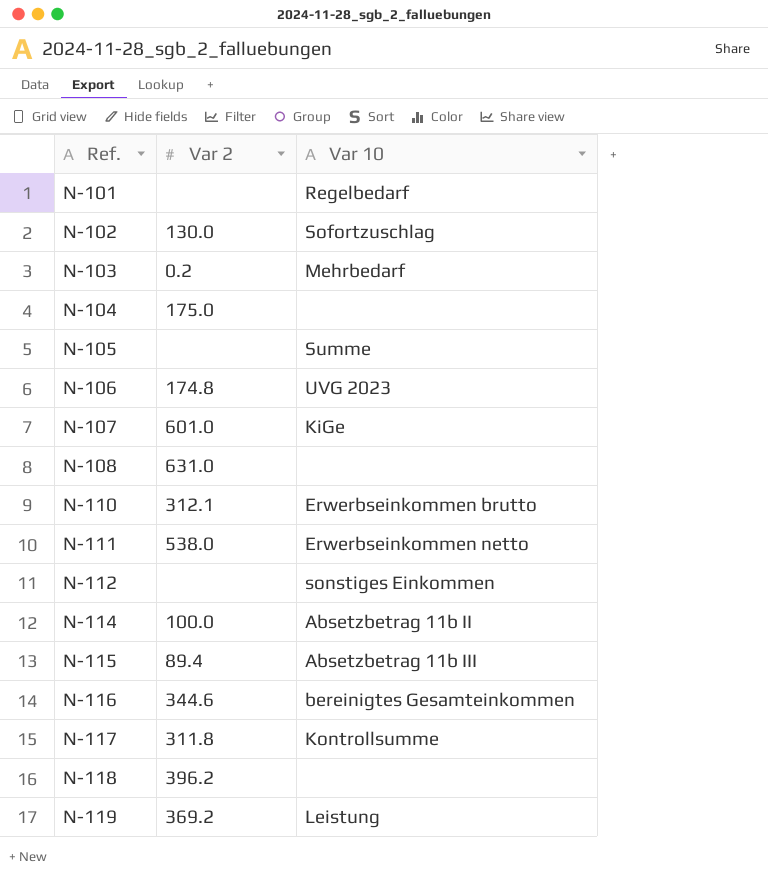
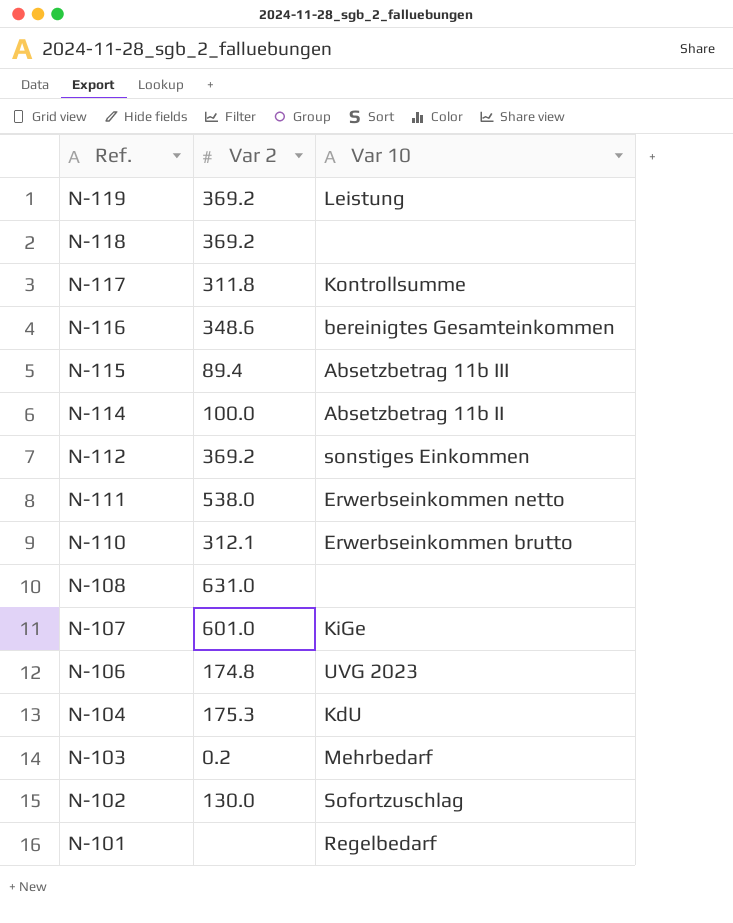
row order: Ref. ascending -> Ref. descending
row N-105: none | Summe -> none
N-118 | Var 2: 396.2 -> 369.2
N-116 | Var 2: 344.6 -> 348.6
N-112 | Var 2: none -> 369.2
N-104 | Var 2: 175.0 -> 175.3
N-104 | Var 10: none -> KdU

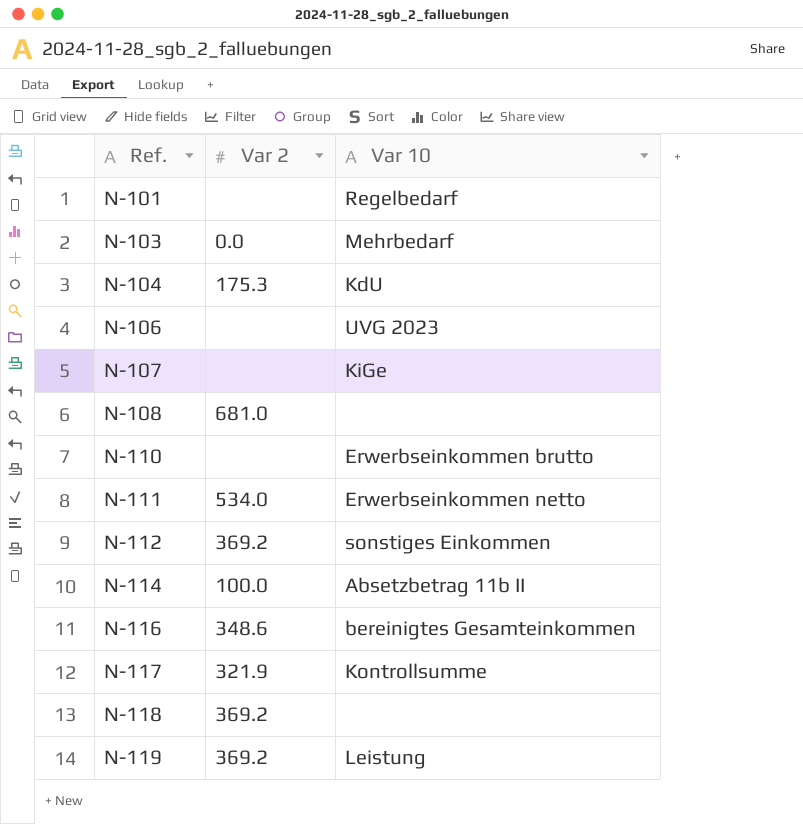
row order: Ref. descending -> Ref. ascending
row N-115: 89.4 | Absetzbetrag 11b III -> none
row N-102: 130.0 | Sofortzuschlag -> none
N-103 | Var 2: 0.2 -> 0.0
N-106 | Var 2: 174.8 -> none
N-107 | Var 2: 601.0 -> none
N-108 | Var 2: 631.0 -> 681.0
N-110 | Var 2: 312.1 -> none
N-111 | Var 2: 538.0 -> 534.0
N-117 | Var 2: 311.8 -> 321.9

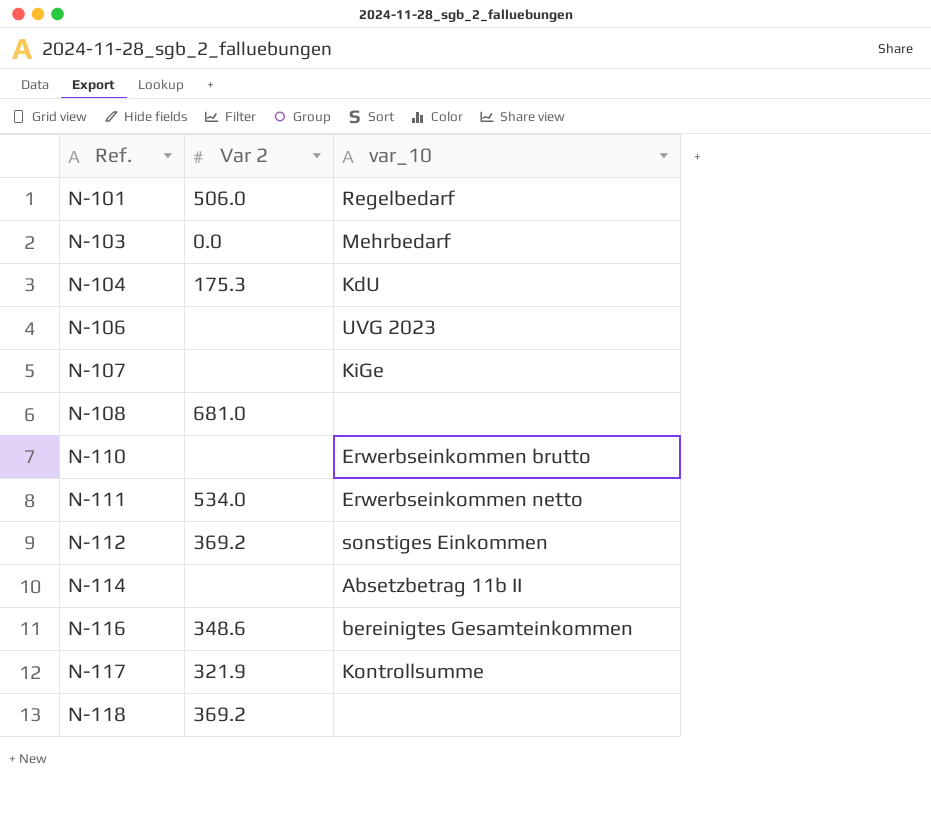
column name: Var 10 -> var_10
row N-119: 369.2 | Leistung -> none
N-101 | Var 2: none -> 506.0
N-114 | Var 2: 100.0 -> none

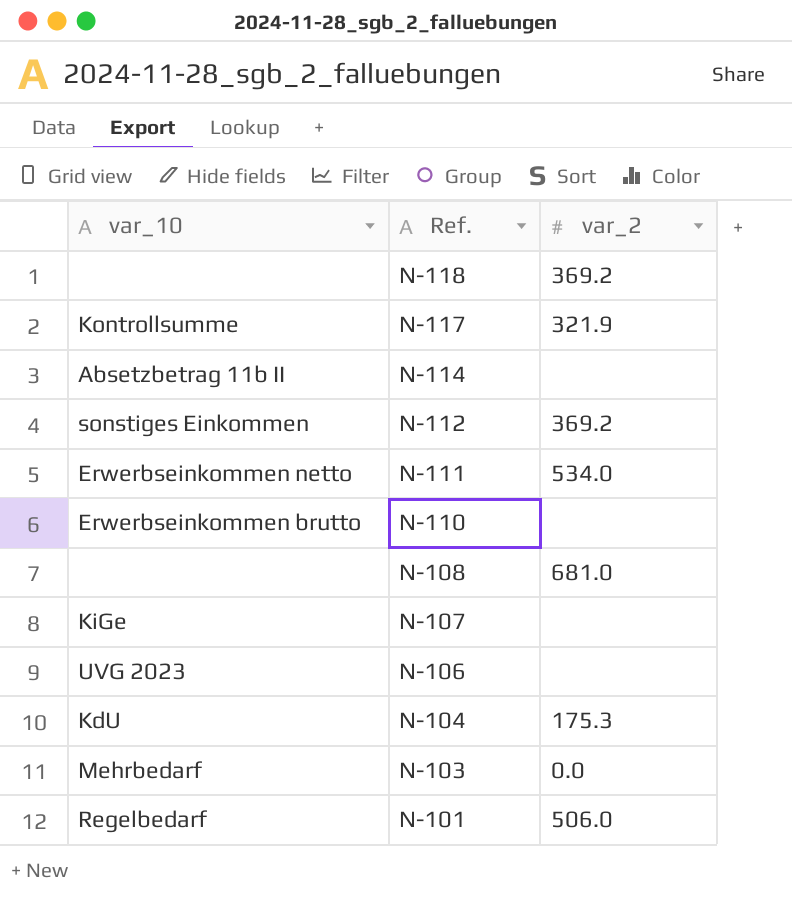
row order: Ref. ascending -> Ref. descending
column var_10 | position: 3 -> 1
column name: Var 2 -> var_2
row N-116: 348.6 | bereinigtes Gesamteinkommen -> none

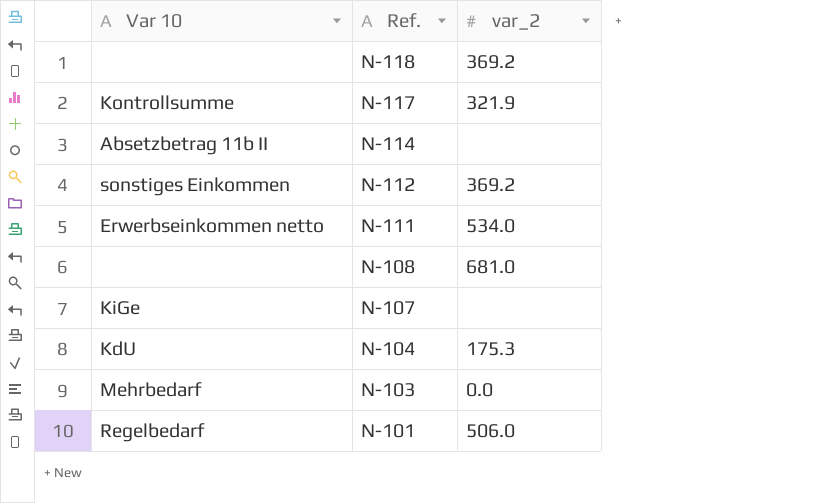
column name: var_10 -> Var 10
row N-110: Erwerbseinkommen brutto | none -> none
row N-106: UVG 2023 | none -> none

